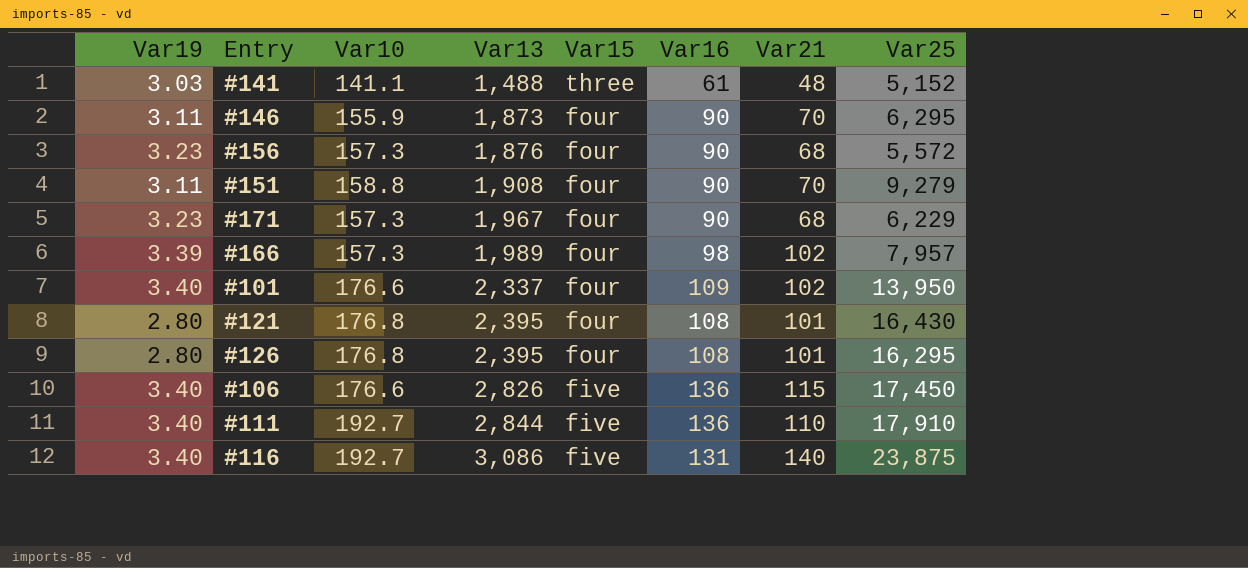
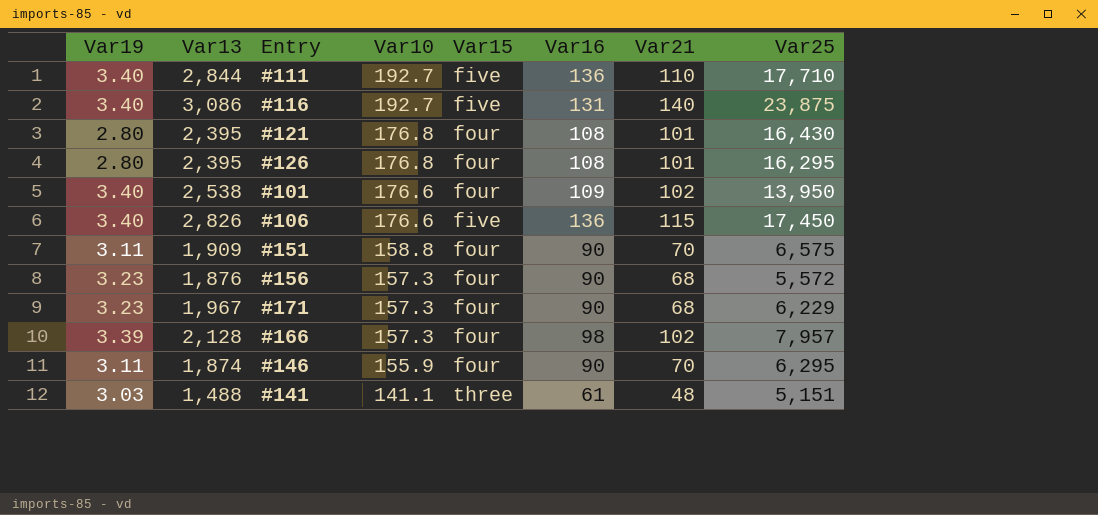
row order: Var13 ascending -> Var10 descending
column Var13 | position: 4 -> 2
#111 | Var25: 17,910 -> 17,710
#101 | Var13: 2,337 -> 2,538
#151 | Var13: 1,908 -> 1,909
#151 | Var25: 9,279 -> 6,575
#166 | Var13: 1,989 -> 2,128
#146 | Var13: 1,873 -> 1,874
#141 | Var25: 5,152 -> 5,151

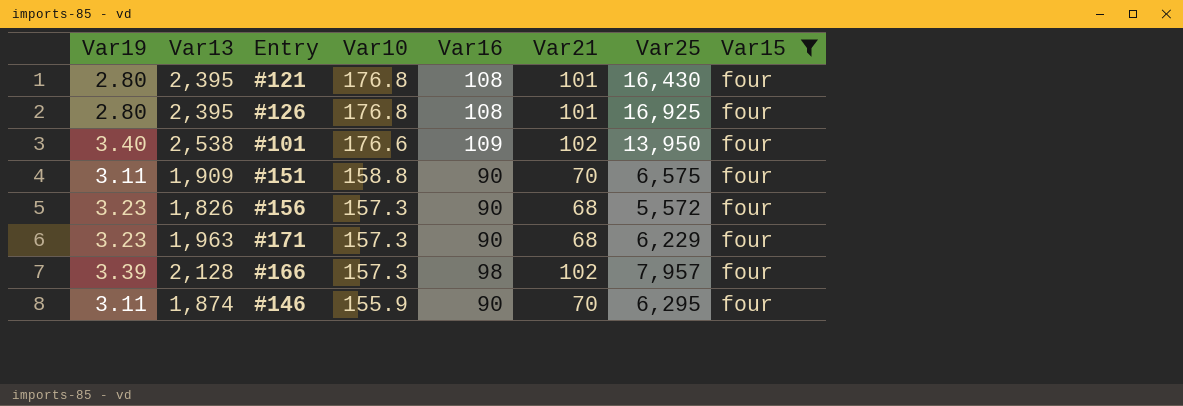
filter: none -> Var15 = four
column Var15 | position: 5 -> 8
#126 | Var25: 16,295 -> 16,925
#156 | Var13: 1,876 -> 1,826
#171 | Var13: 1,967 -> 1,963

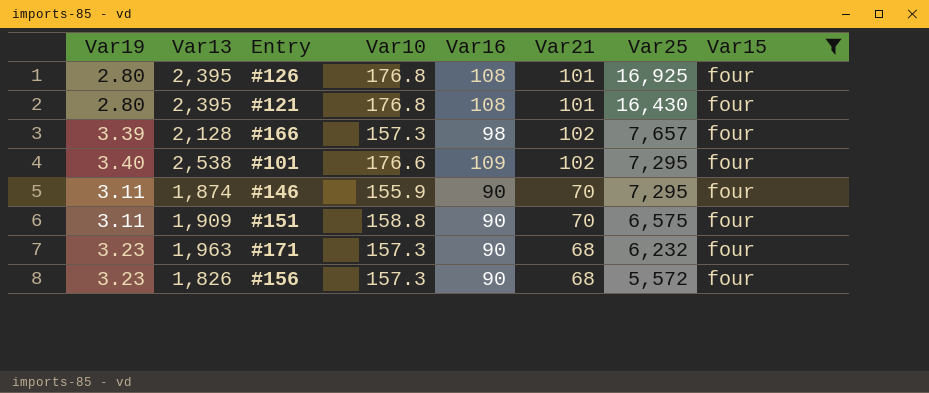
row order: Var10 descending -> Var25 descending
#166 | Var25: 7,957 -> 7,657
#101 | Var25: 13,950 -> 7,295
#146 | Var25: 6,295 -> 7,295
#171 | Var25: 6,229 -> 6,232

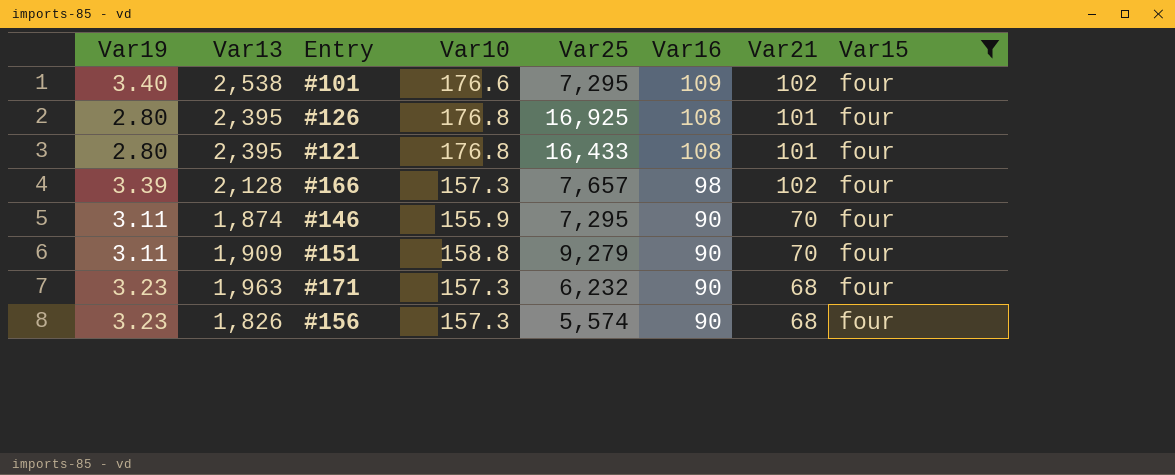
row order: Var25 descending -> Var16 descending
column Var25 | position: 7 -> 5
#121 | Var25: 16,430 -> 16,433
#151 | Var25: 6,575 -> 9,279
#156 | Var25: 5,572 -> 5,574

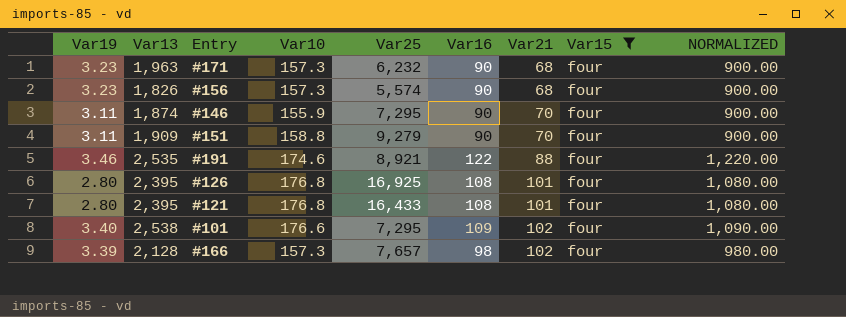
row order: Var16 descending -> Var21 ascending
column NORMALIZED | formula: none -> [Var16] * 10
row #191: none -> 3.46 | 2,535 | 174.6 | 8,921 | 122 | 88 | four | 1,220.00

